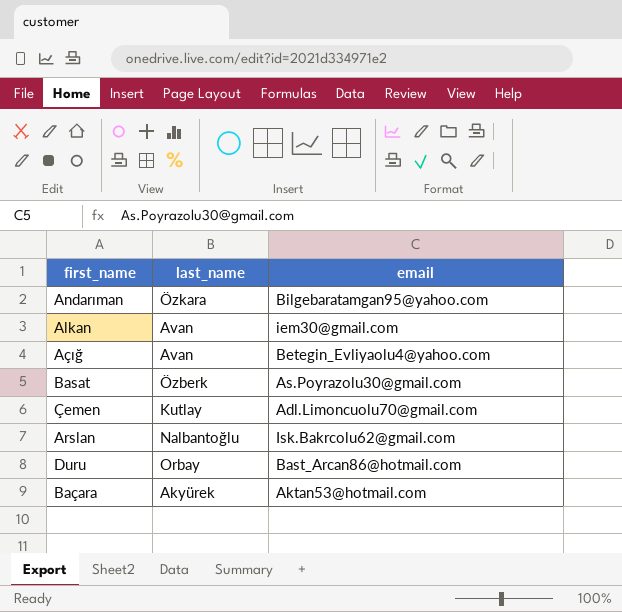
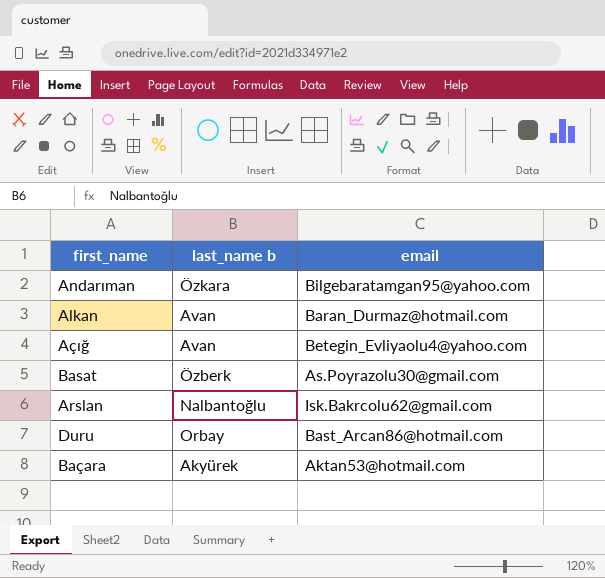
column name: last_name -> last_name b
row Çemen: Kutlay | Adl.Limoncuolu70@gmail.com -> none
Alkan | email: iem30@gmail.com -> Baran_Durmaz@hotmail.com

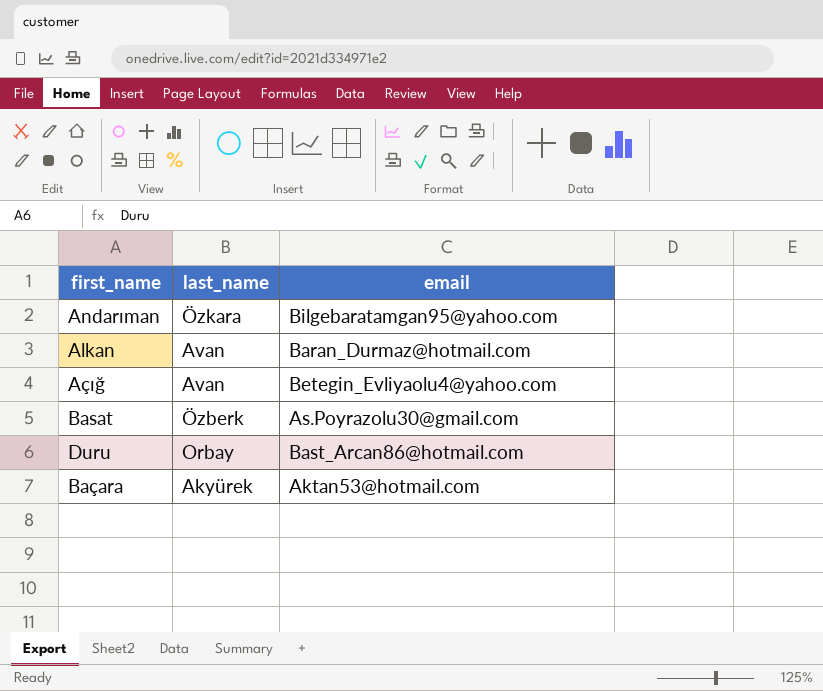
column name: last_name b -> last_name
row Arslan: Nalbantoğlu | Isk.Bakrcolu62@gmail.com -> none

